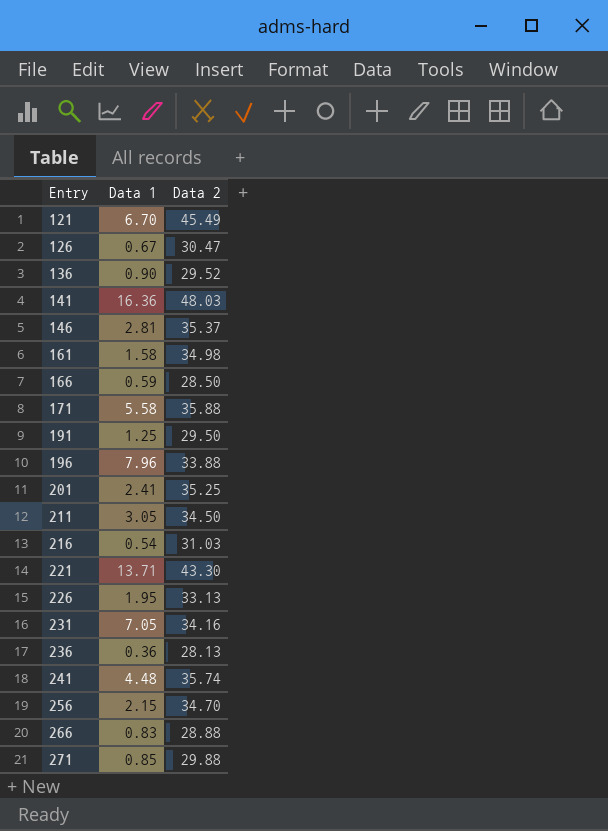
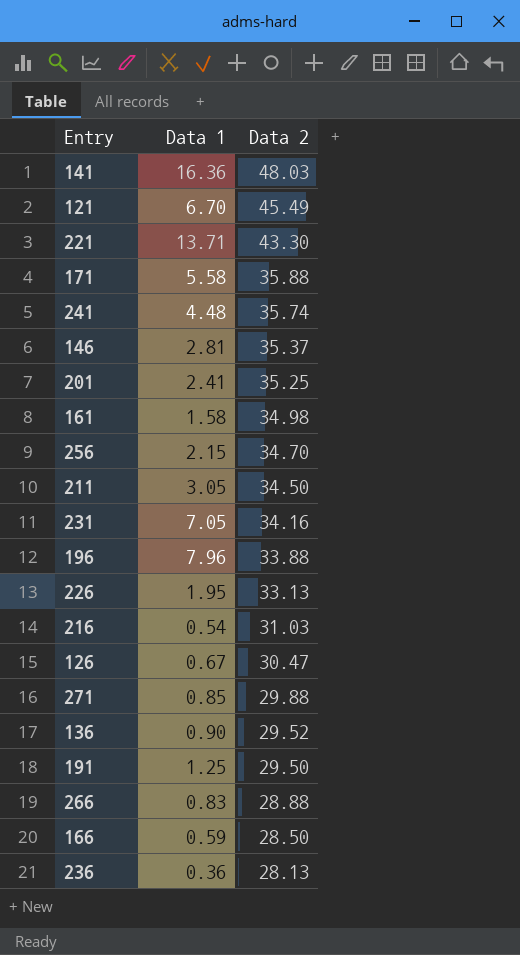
row order: Entry ascending -> Data 2 descending

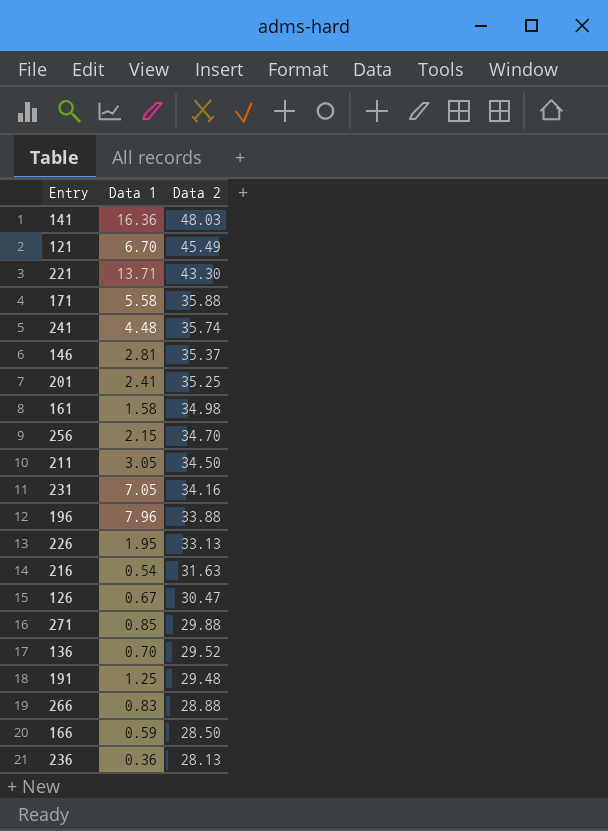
216 | Data 2: 31.03 -> 31.63
136 | Data 1: 0.90 -> 0.70
191 | Data 2: 29.50 -> 29.48

